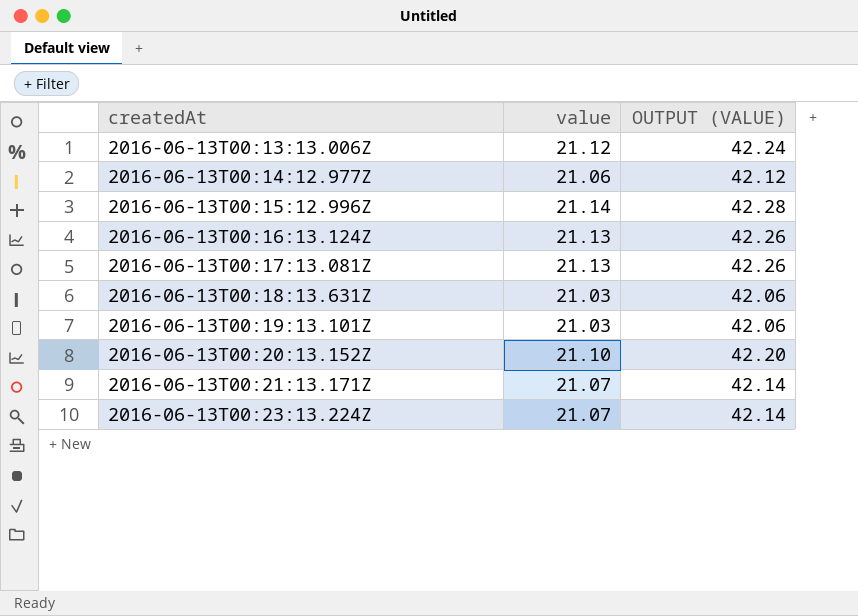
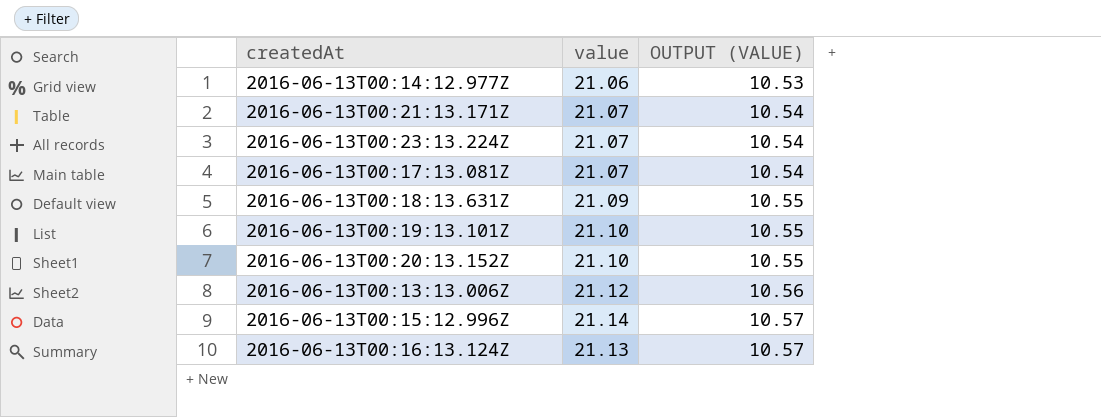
row order: createdAt ascending -> OUTPUT (VALUE) ascending
column OUTPUT (VALUE) | formula: [value] * 2 -> [value] * 0.5
2016-06-13T00:17:13.081Z | value: 21.13 -> 21.07
2016-06-13T00:18:13.631Z | value: 21.03 -> 21.09
2016-06-13T00:19:13.101Z | value: 21.03 -> 21.10

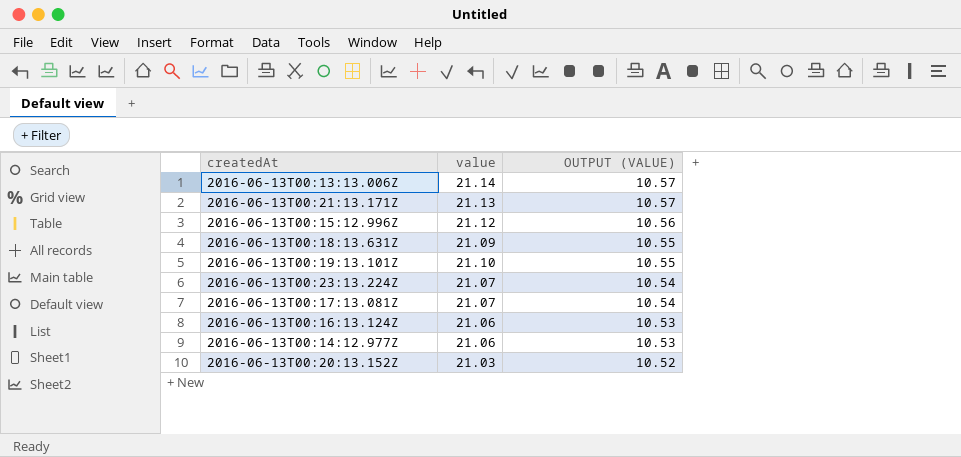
row order: OUTPUT (VALUE) ascending -> OUTPUT (VALUE) descending
2016-06-13T00:13:13.006Z | value: 21.12 -> 21.14
2016-06-13T00:13:13.006Z | OUTPUT (VALUE): 10.56 -> 10.57
2016-06-13T00:21:13.171Z | value: 21.07 -> 21.13
2016-06-13T00:21:13.171Z | OUTPUT (VALUE): 10.54 -> 10.57
2016-06-13T00:15:12.996Z | value: 21.14 -> 21.12
2016-06-13T00:15:12.996Z | OUTPUT (VALUE): 10.57 -> 10.56
2016-06-13T00:16:13.124Z | value: 21.13 -> 21.06
2016-06-13T00:16:13.124Z | OUTPUT (VALUE): 10.57 -> 10.53
2016-06-13T00:20:13.152Z | value: 21.10 -> 21.03
2016-06-13T00:20:13.152Z | OUTPUT (VALUE): 10.55 -> 10.52

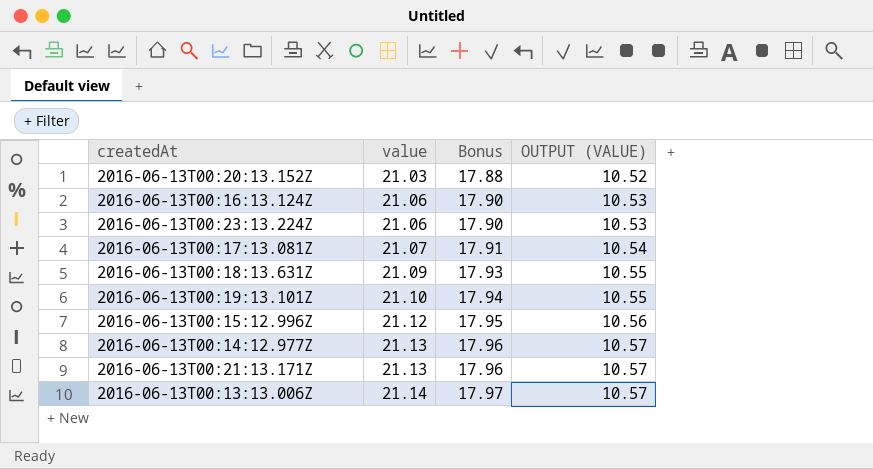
row order: OUTPUT (VALUE) descending -> value ascending
column Bonus | formula: none -> [value] * 0.85
2016-06-13T00:23:13.224Z | value: 21.07 -> 21.06
2016-06-13T00:23:13.224Z | OUTPUT (VALUE): 10.54 -> 10.53
2016-06-13T00:14:12.977Z | value: 21.06 -> 21.13
2016-06-13T00:14:12.977Z | OUTPUT (VALUE): 10.53 -> 10.57

